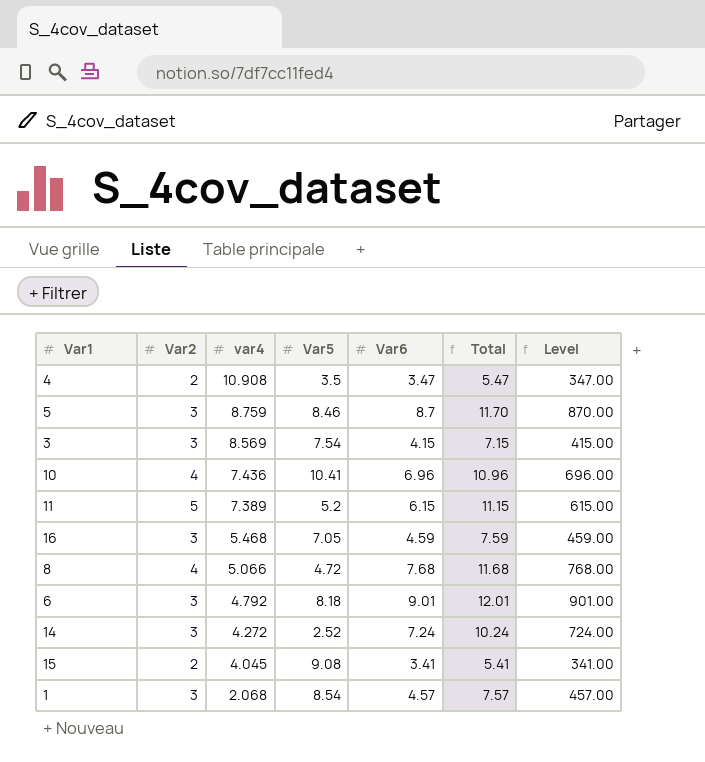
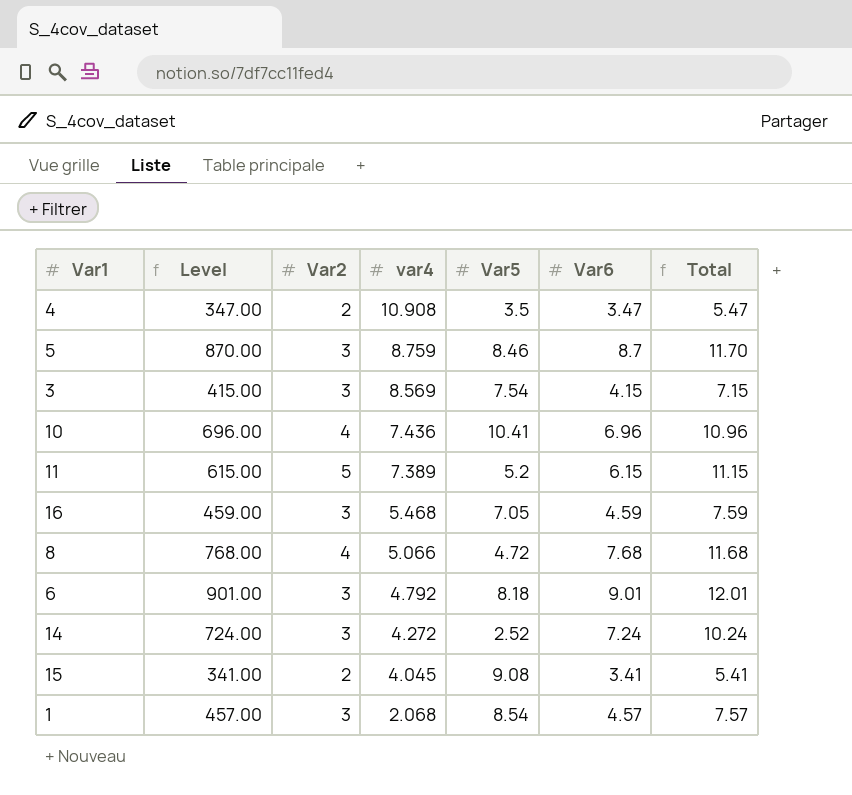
column Level | position: 7 -> 2

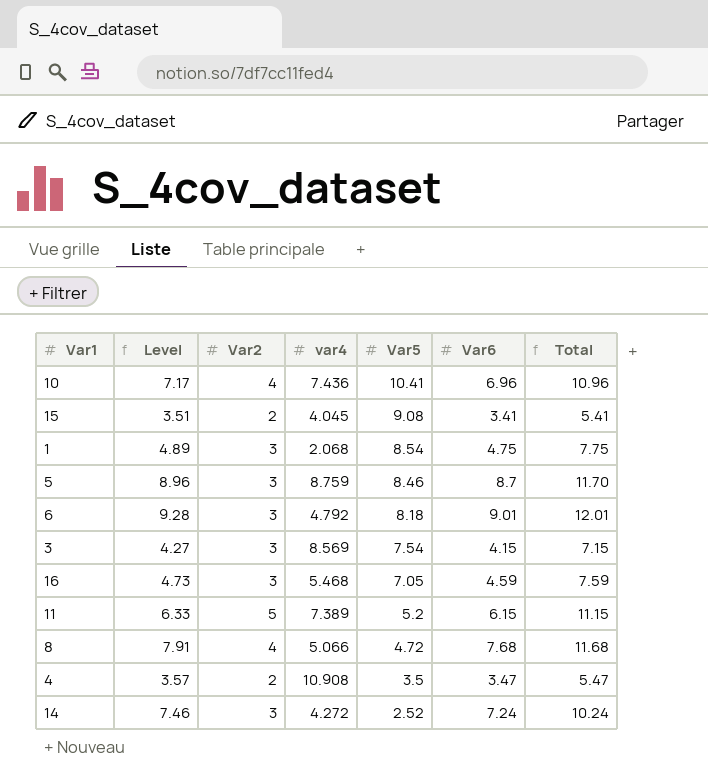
row order: var4 descending -> Var5 descending
column Level | formula: [Var6] * 100 -> [Var6] * 1.03
1 | Var6: 4.57 -> 4.75
1 | Total: 7.57 -> 7.75

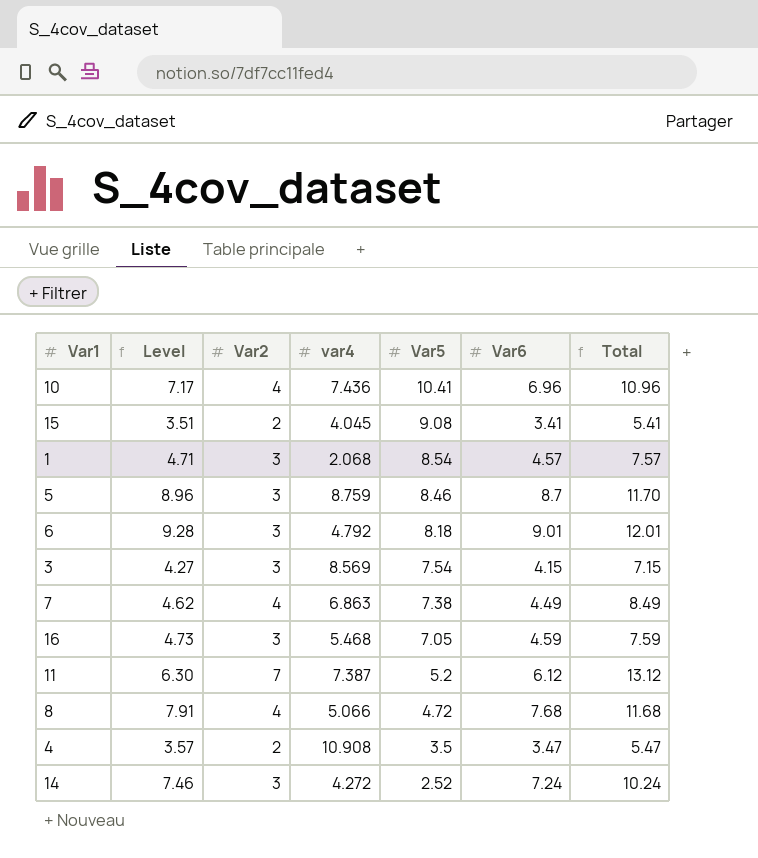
1 | Level: 4.89 -> 4.71
1 | Var6: 4.75 -> 4.57
1 | Total: 7.75 -> 7.57
row 7: none -> 4.62 | 4 | 6.863 | 7.38 | 4.49 | 8.49
11 | Level: 6.33 -> 6.30
11 | Var2: 5 -> 7
11 | var4: 7.389 -> 7.387
11 | Var6: 6.15 -> 6.12
11 | Total: 11.15 -> 13.12

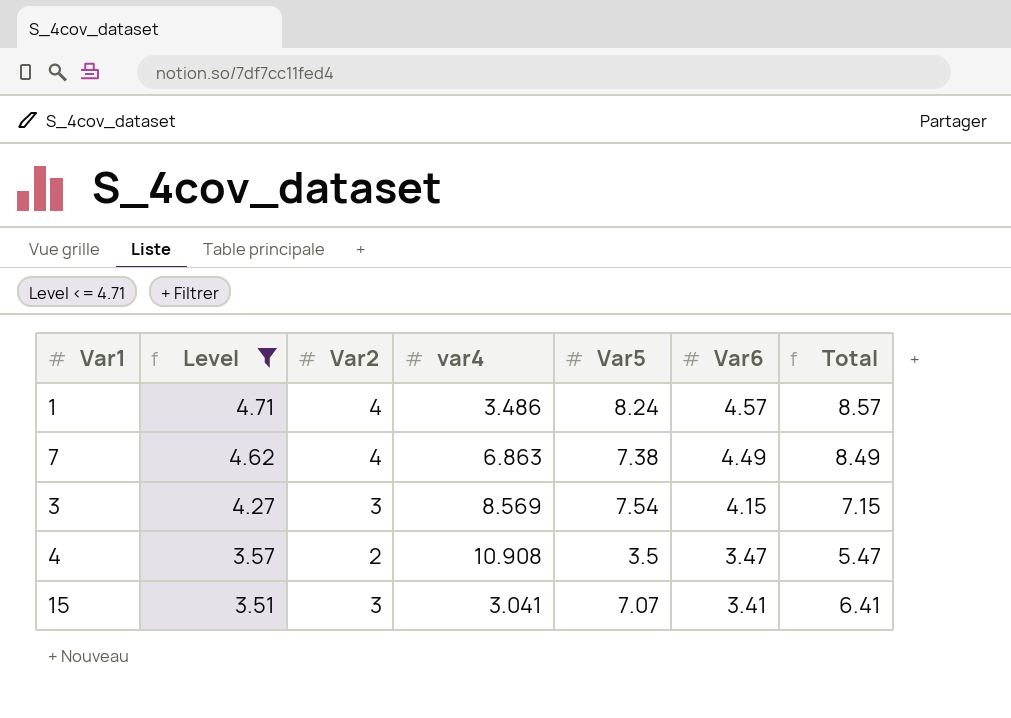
filter: none -> Level <= 4.71
row order: Var5 descending -> Level descending
1 | Var2: 3 -> 4
1 | var4: 2.068 -> 3.486
1 | Var5: 8.54 -> 8.24
1 | Total: 7.57 -> 8.57
15 | Var2: 2 -> 3
15 | var4: 4.045 -> 3.041
15 | Var5: 9.08 -> 7.07
15 | Total: 5.41 -> 6.41

